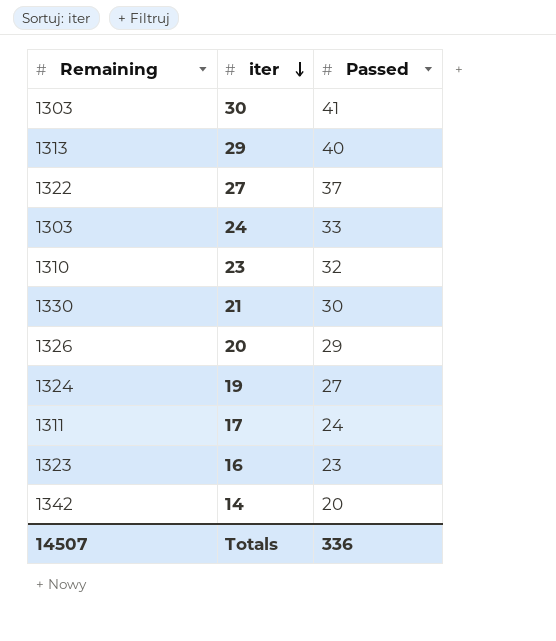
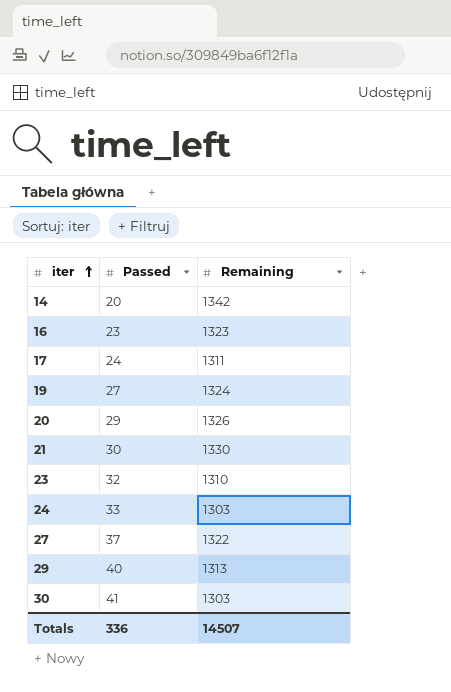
row order: iter descending -> iter ascending
column Remaining | position: 1 -> 3

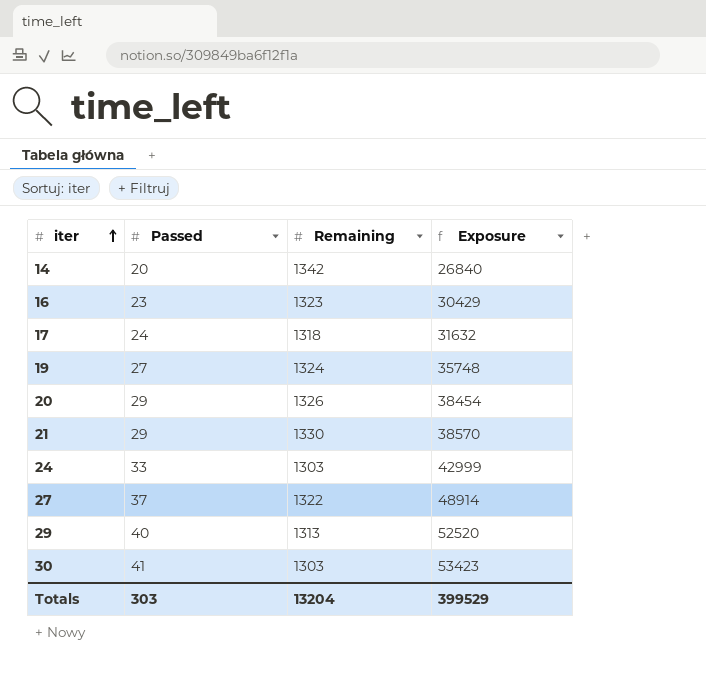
column Exposure | formula: none -> [Passed] * [Remaining]
row 23: 32 | 1310 -> none
17 | Remaining: 1311 -> 1318
21 | Passed: 30 -> 29
Totals | Passed: 336 -> 303
Totals | Remaining: 14507 -> 13204

